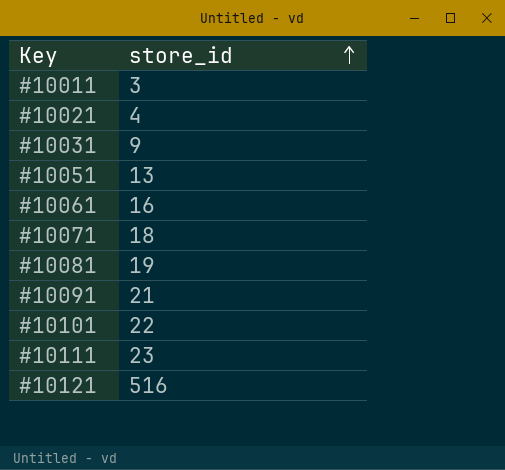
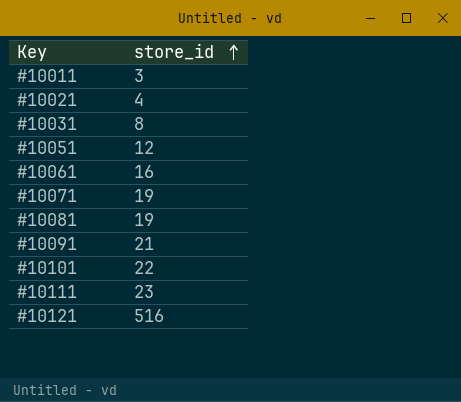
#10031 | store_id: 9 -> 8
#10051 | store_id: 13 -> 12
#10071 | store_id: 18 -> 19

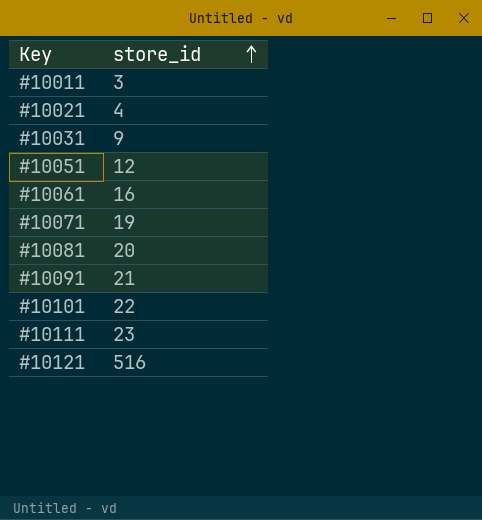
#10031 | store_id: 8 -> 9
#10081 | store_id: 19 -> 20

